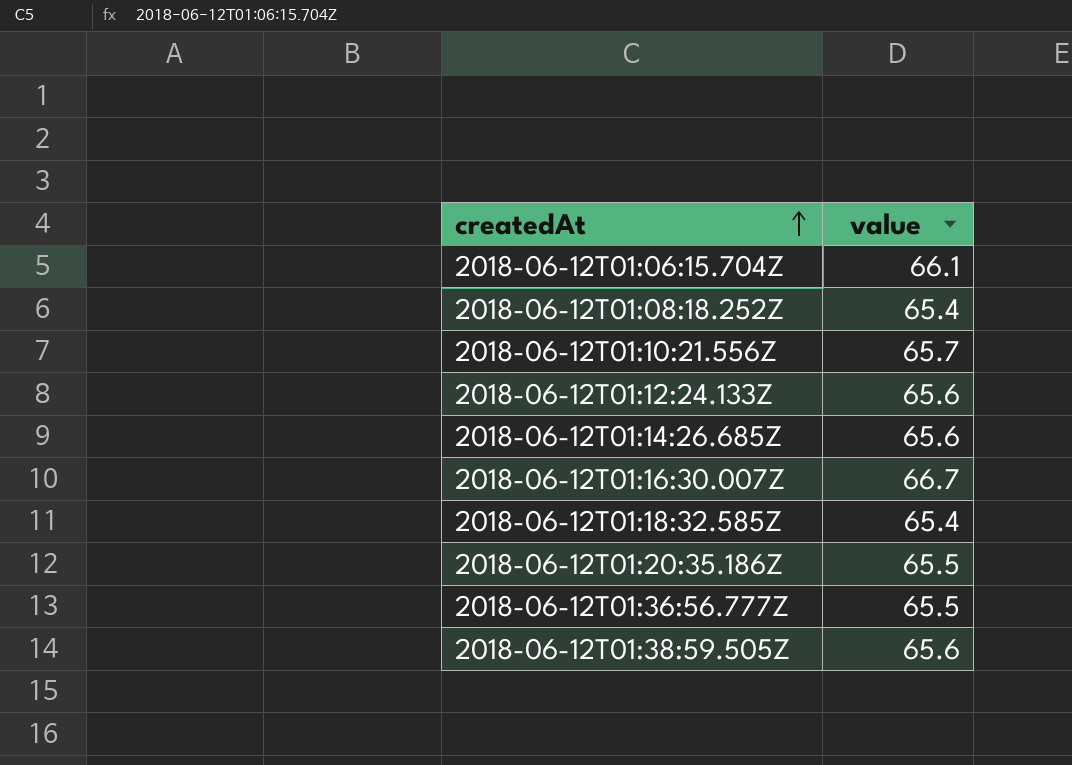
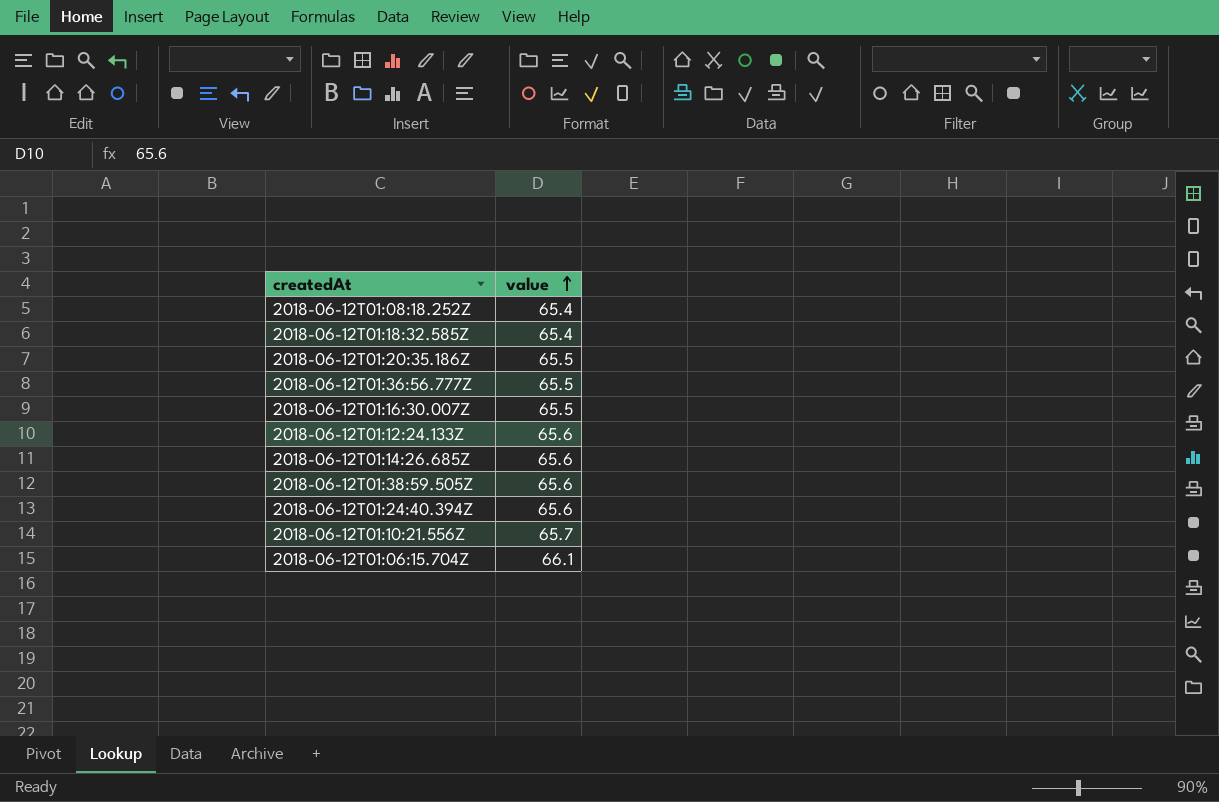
row order: createdAt ascending -> value ascending
2018-06-12T01:16:30.007Z | value: 66.7 -> 65.5
row 2018-06-12T01:24:40.394Z: none -> 65.6

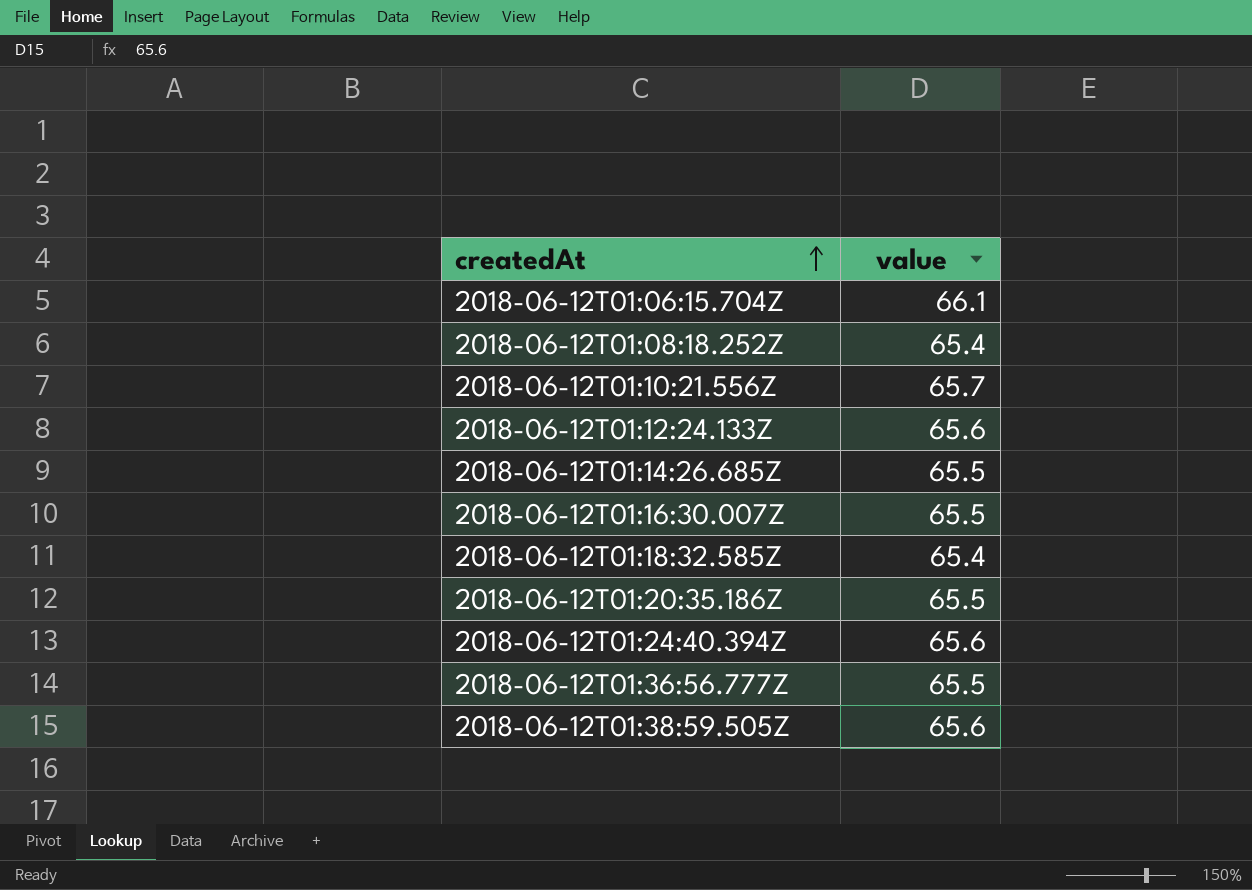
row order: value ascending -> createdAt ascending
2018-06-12T01:14:26.685Z | value: 65.6 -> 65.5

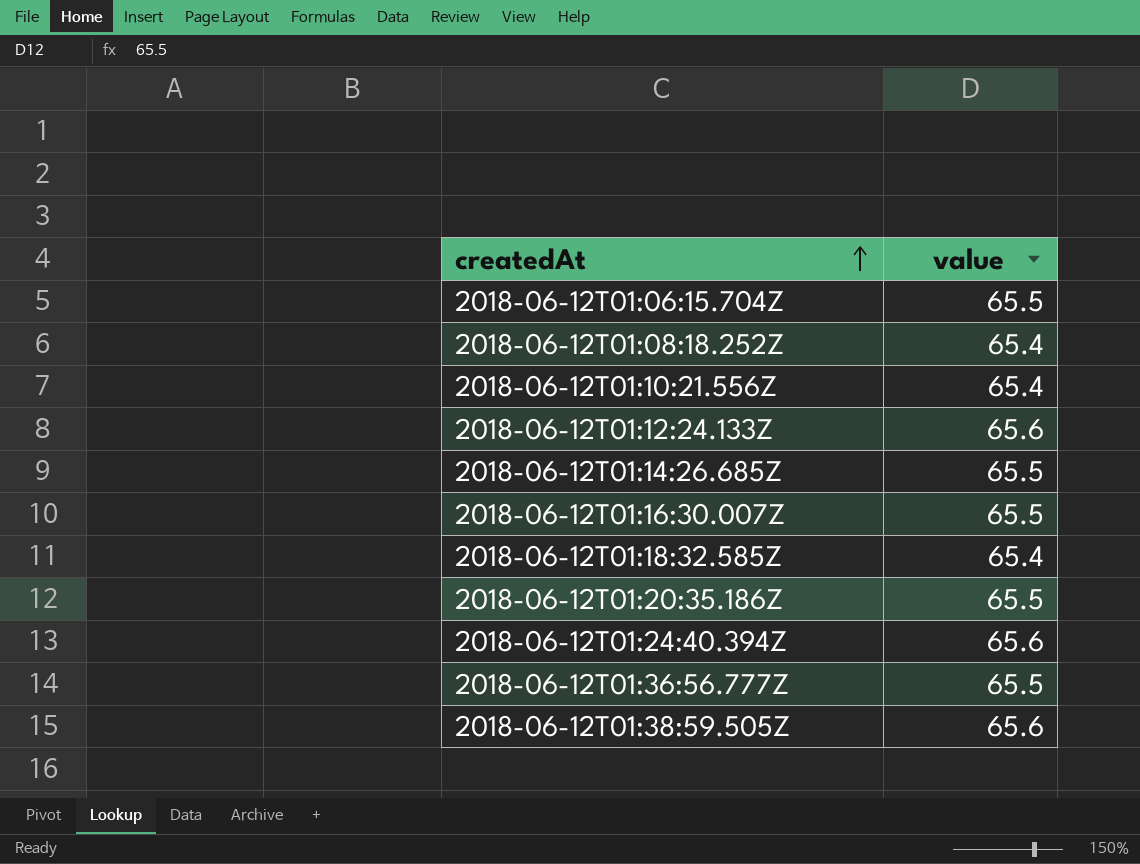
2018-06-12T01:06:15.704Z | value: 66.1 -> 65.5
2018-06-12T01:10:21.556Z | value: 65.7 -> 65.4

